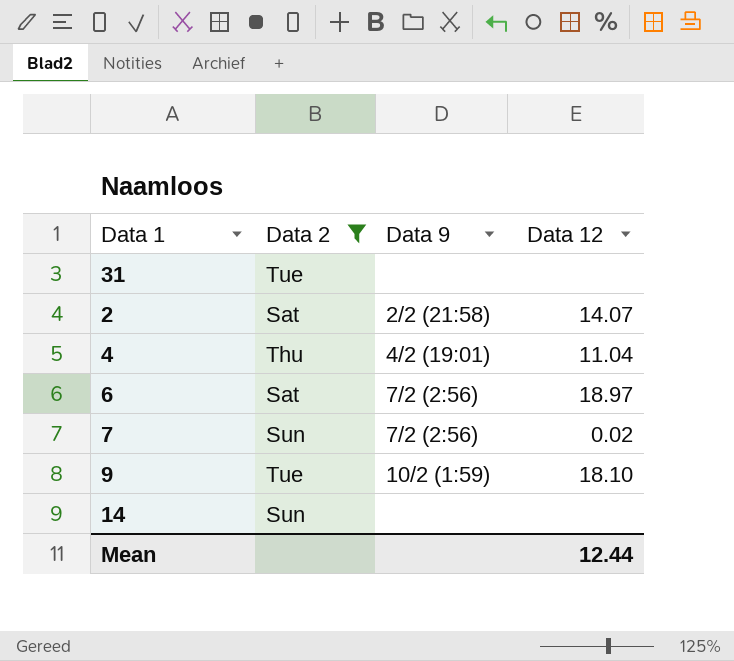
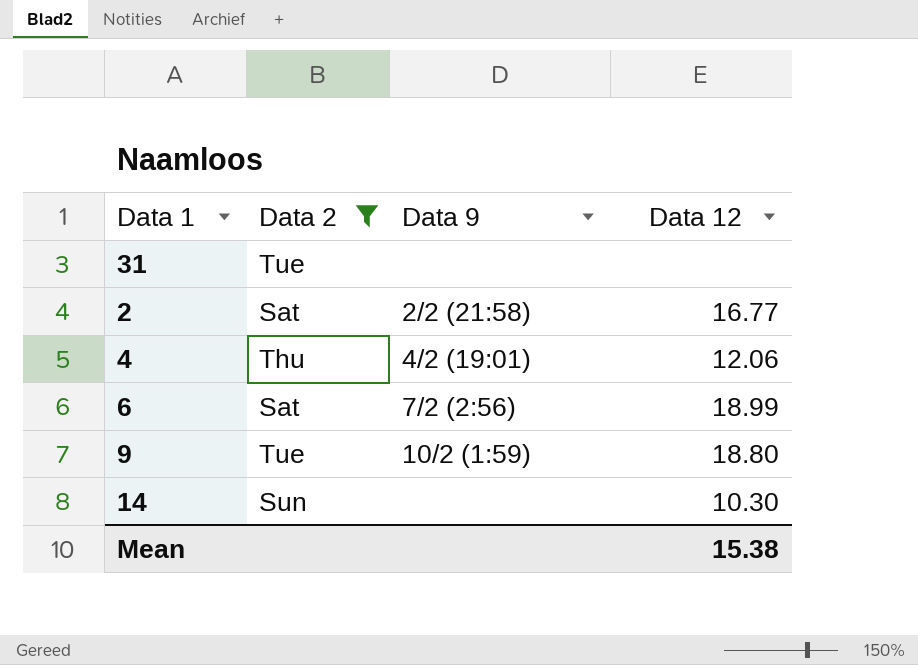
row 7: Sun | 7/2 (2:56) | 0.02 -> none
2 | Data 12: 14.07 -> 16.77
4 | Data 12: 11.04 -> 12.06
6 | Data 12: 18.97 -> 18.99
9 | Data 12: 18.10 -> 18.80
14 | Data 12: none -> 10.30
Mean | Data 12: 12.44 -> 15.38

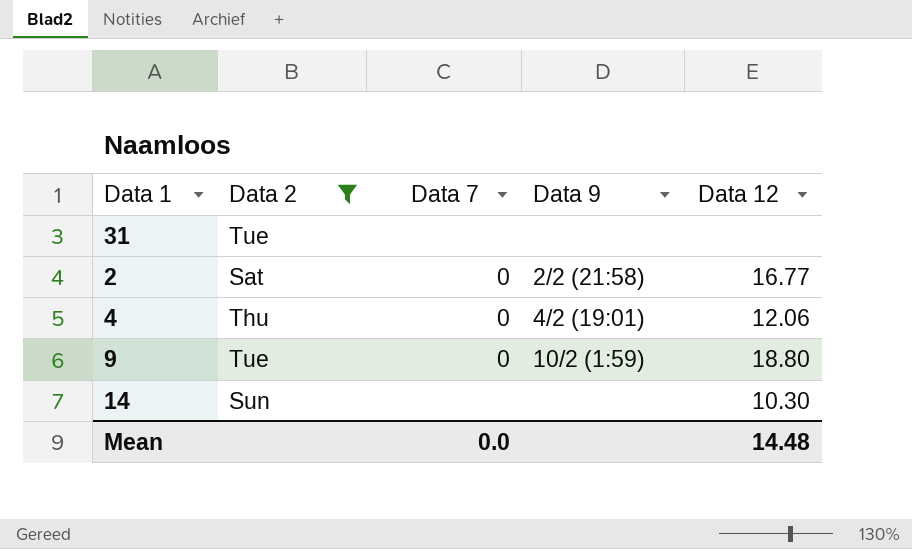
column Data 7 | position: none -> 3
row 6: Sat | 7/2 (2:56) | 18.99 -> none
Mean | Data 12: 15.38 -> 14.48

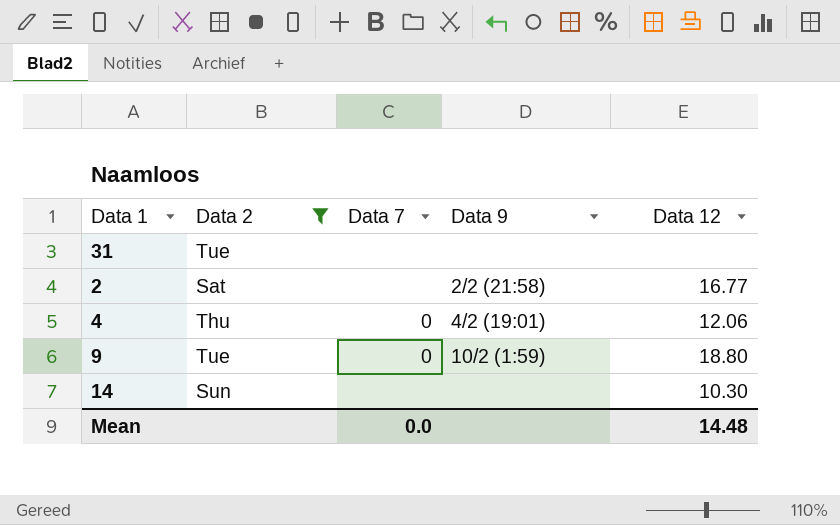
2 | Data 7: 0 -> none

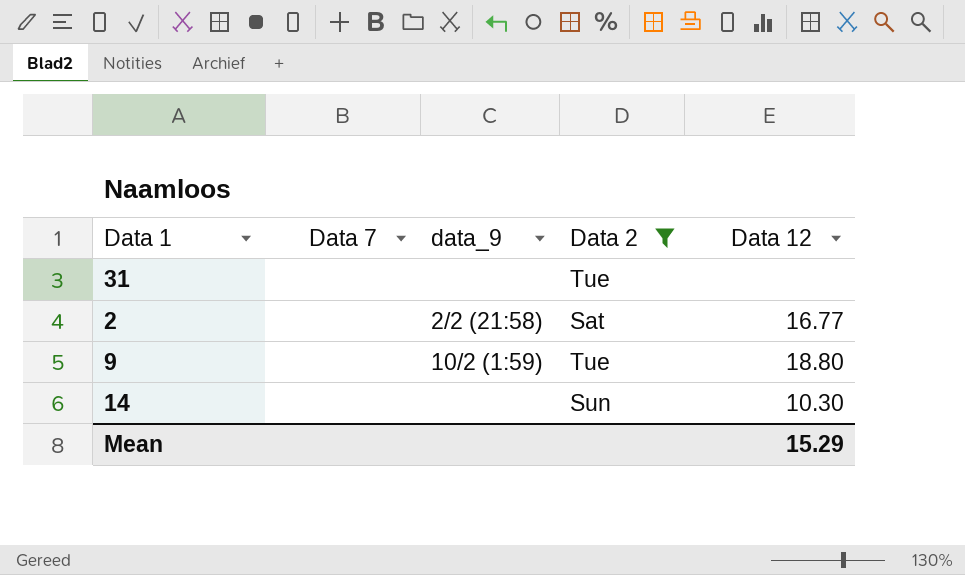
column name: Data 9 -> data_9
column Data 2 | position: 2 -> 4
row 4: Thu | 0 | 4/2 (19:01) | 12.06 -> none
9 | Data 7: 0 -> none
Mean | Data 7: 0.0 -> none
Mean | Data 12: 14.48 -> 15.29

